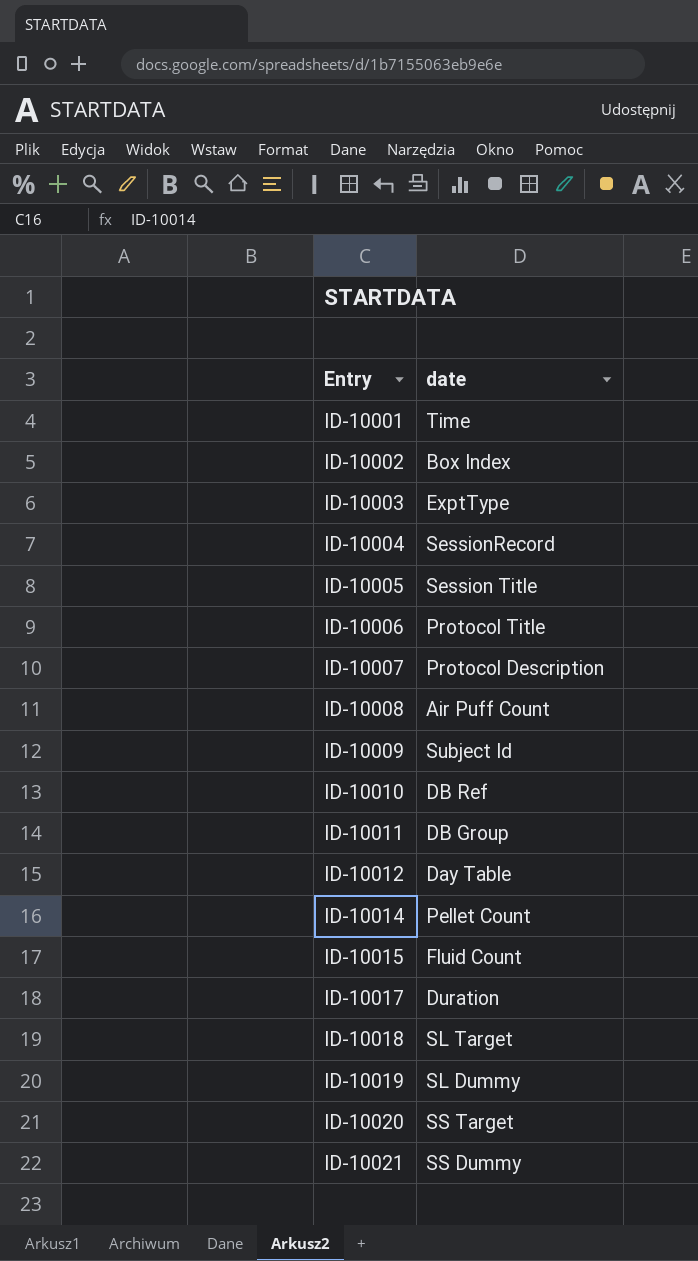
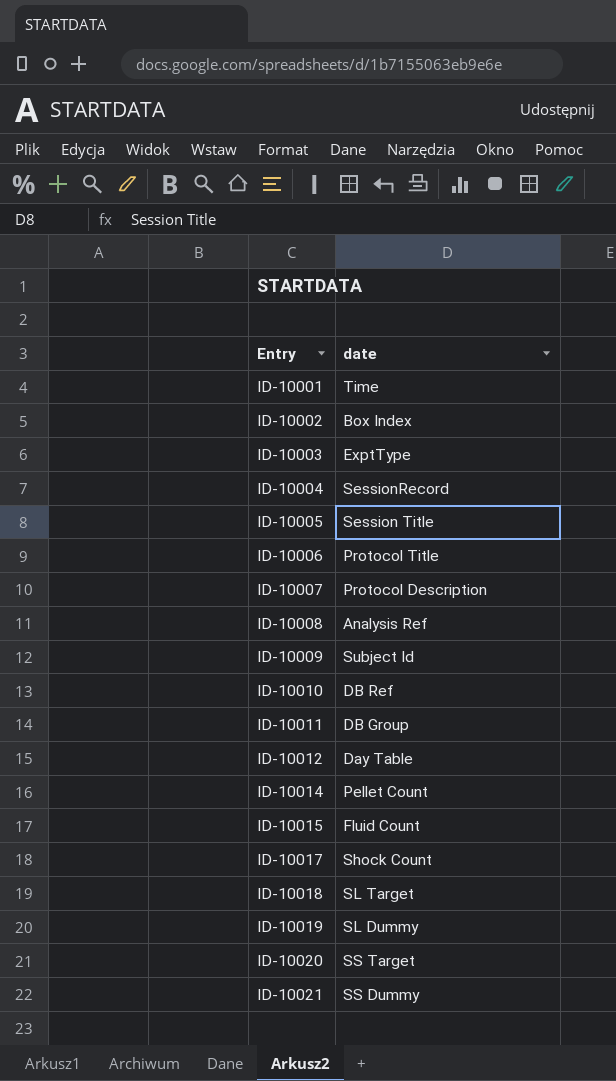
ID-10008 | date: Air Puff Count -> Analysis Ref
ID-10017 | date: Duration -> Shock Count

